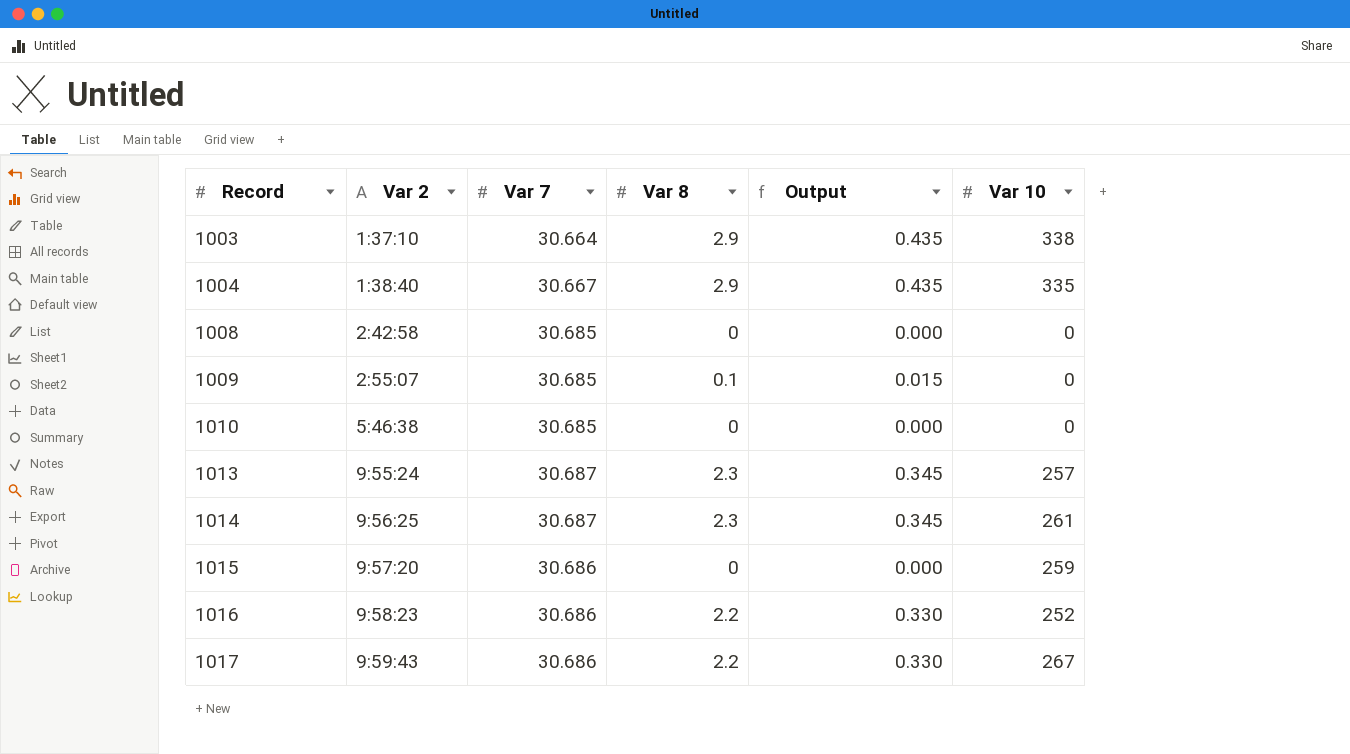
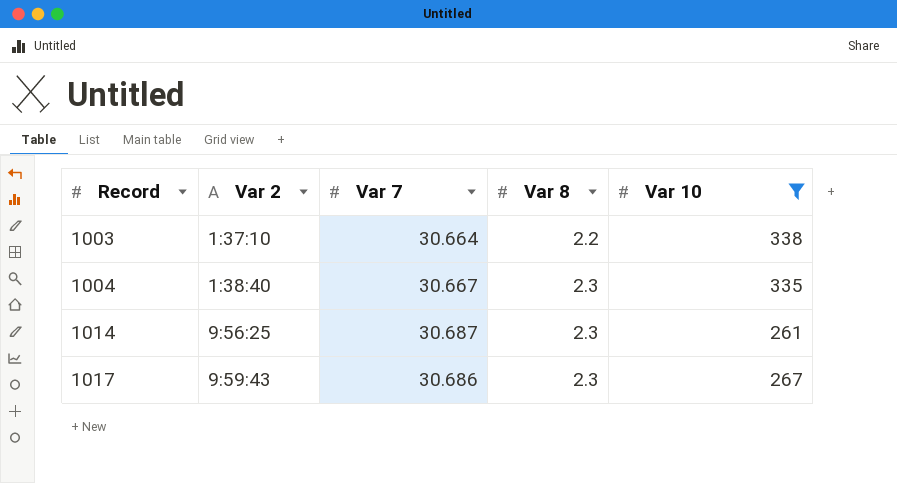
filter: none -> Var 10 >= 261
column Output | formula: [Var 8] * 0.15 -> none
1003 | Var 8: 2.9 -> 2.2
1004 | Var 8: 2.9 -> 2.3
1017 | Var 8: 2.2 -> 2.3

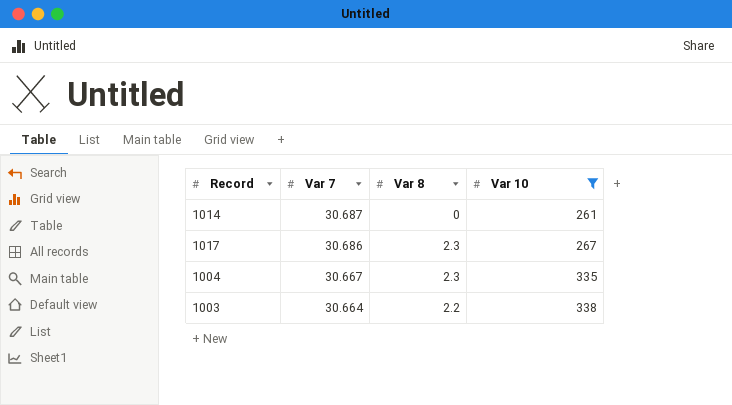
row order: Record ascending -> Var 7 descending
column Var 2 | position: 2 -> none
1014 | Var 8: 2.3 -> 0

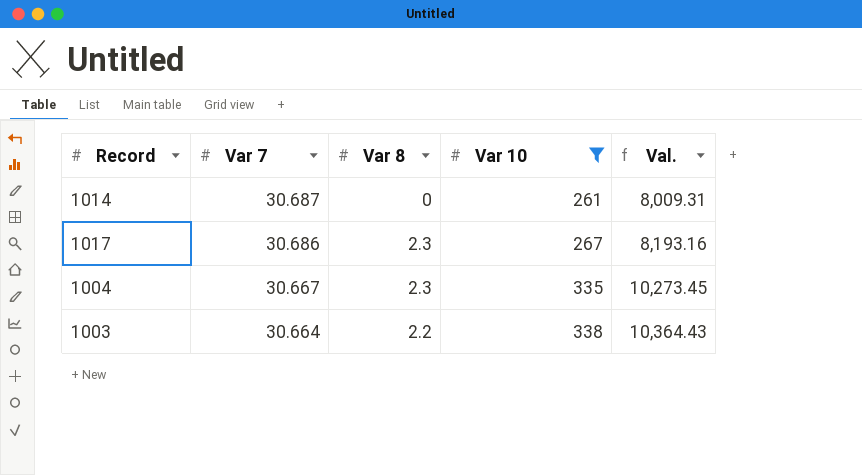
column Val. | formula: none -> [Var 7] * [Var 10]

